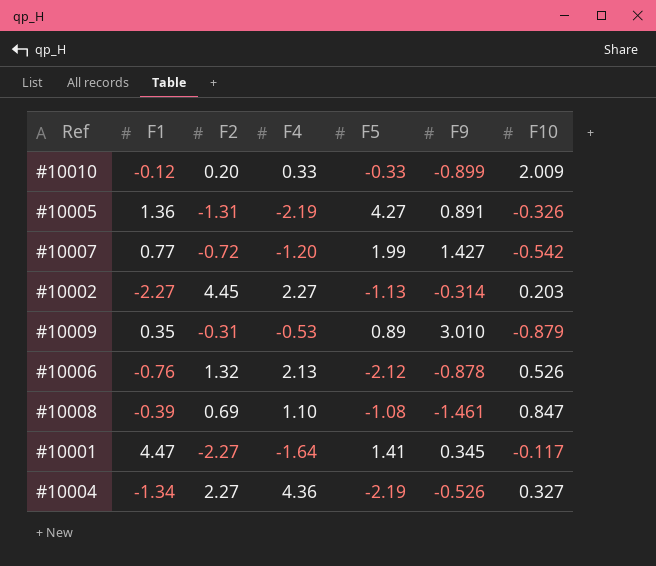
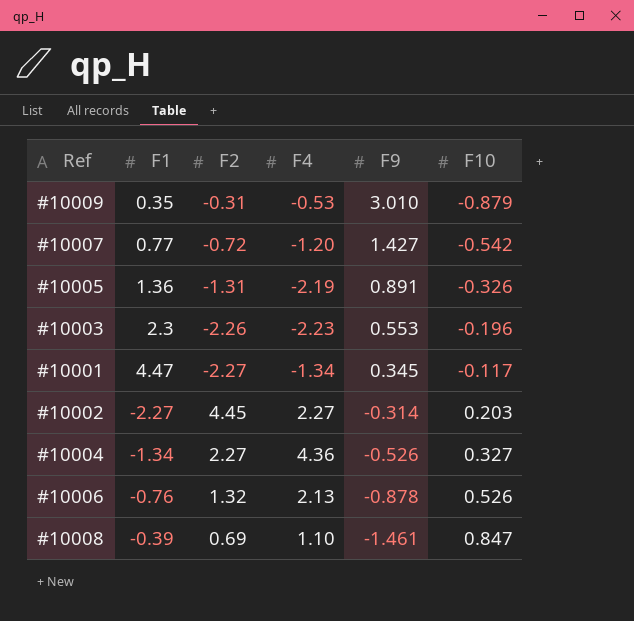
row order: none -> F9 descending
column F5 | position: 5 -> none
row #10010: -0.12 | 0.20 | 0.33 | -0.33 | -0.899 | 2.009 -> none
row #10003: none -> 2.3 | -2.26 | -2.23 | 0.553 | -0.196
#10001 | F4: -1.64 -> -1.34

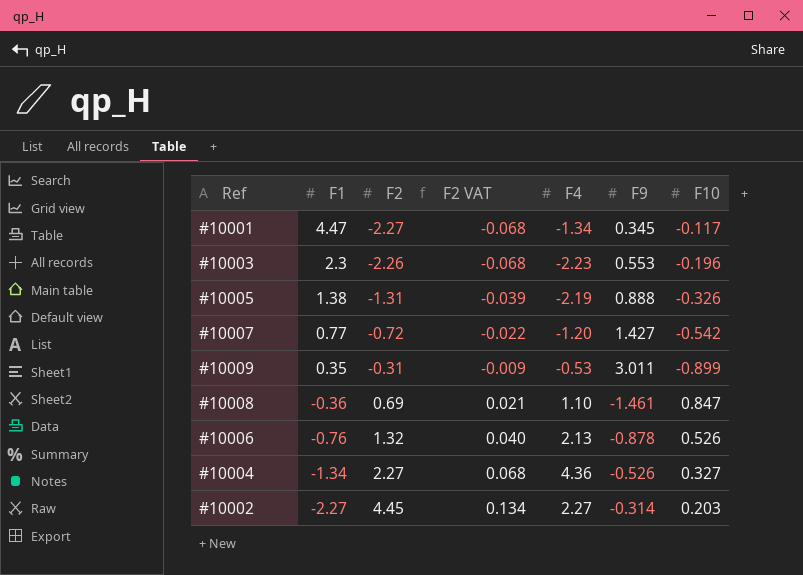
row order: F9 descending -> F1 descending
column F2 VAT | formula: none -> [F2] * 0.03
#10005 | F1: 1.36 -> 1.38
#10005 | F9: 0.891 -> 0.888
#10009 | F9: 3.010 -> 3.011
#10009 | F10: -0.879 -> -0.899
#10008 | F1: -0.39 -> -0.36

